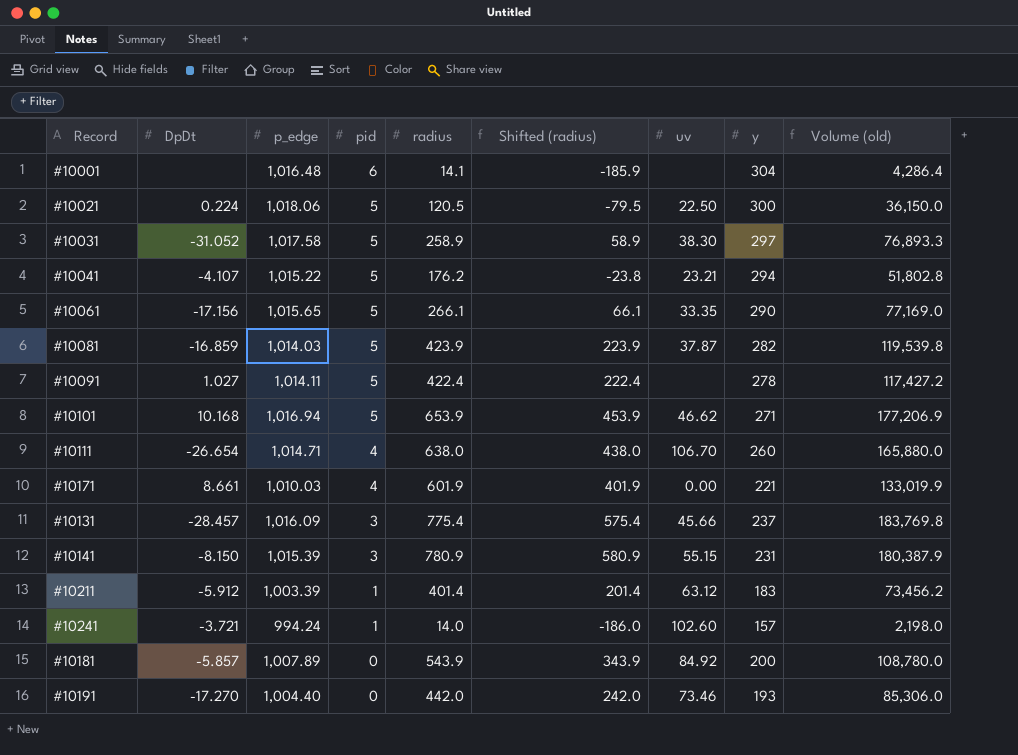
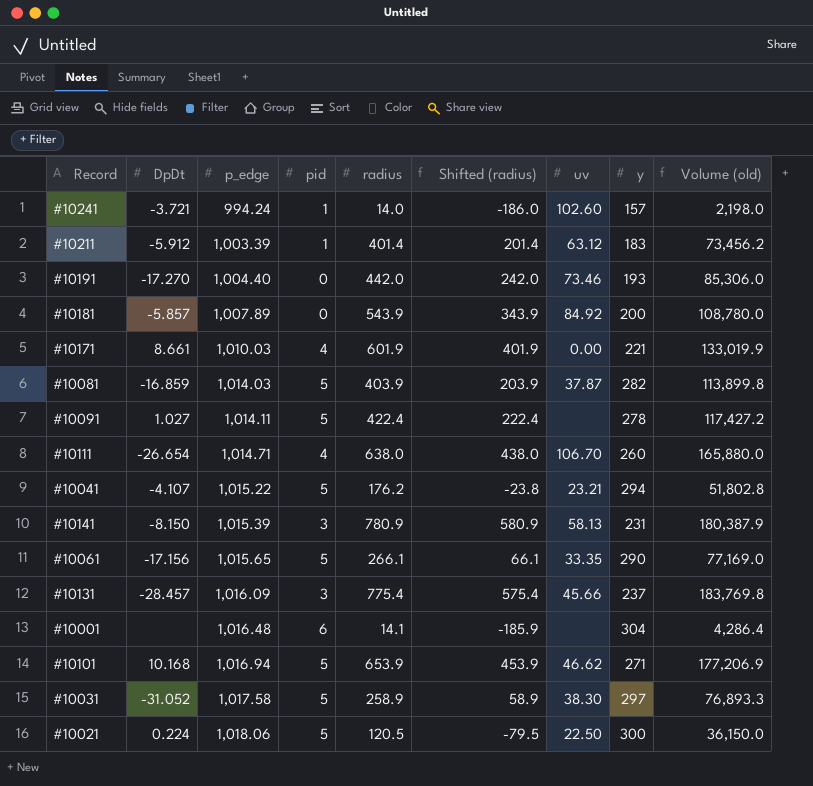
row order: pid descending -> p_edge ascending
#10081 | radius: 423.9 -> 403.9
#10081 | Shifted (radius): 223.9 -> 203.9
#10081 | Volume (old): 119,539.8 -> 113,899.8
#10141 | uv: 55.15 -> 58.13

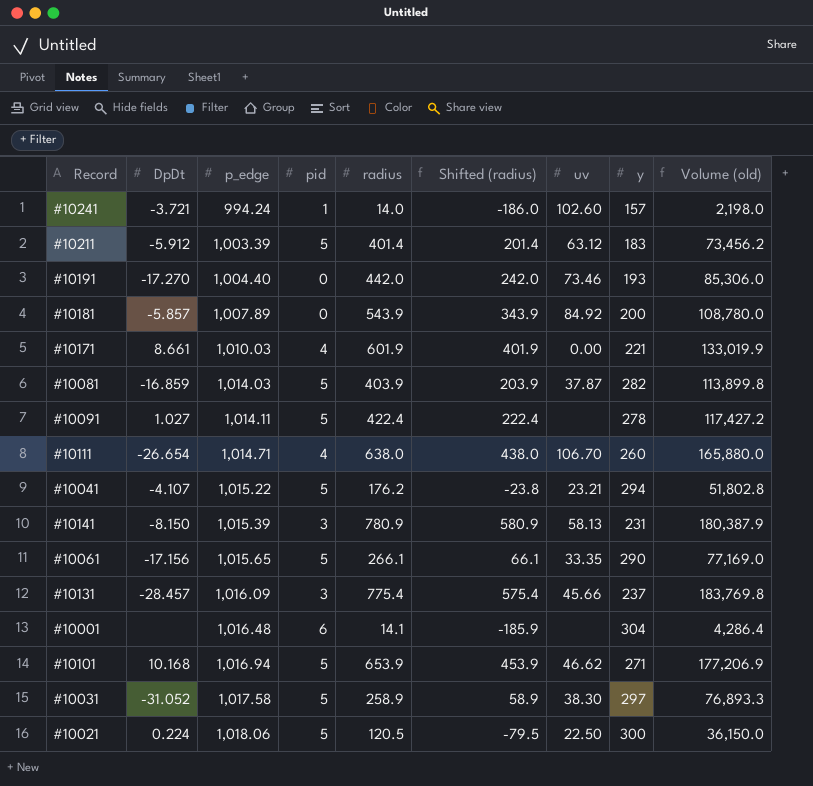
#10211 | pid: 1 -> 5

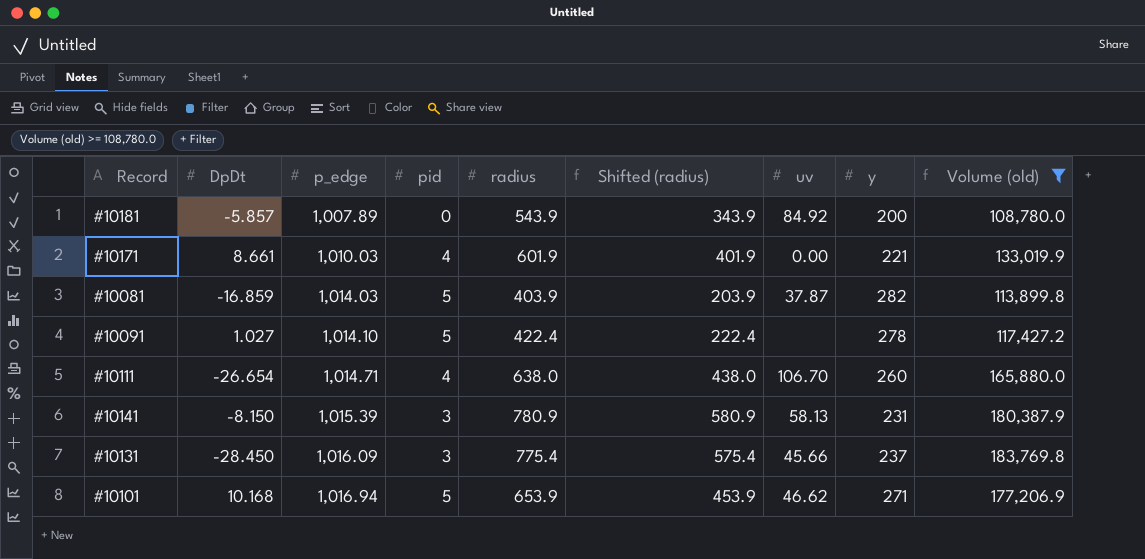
filter: none -> Volume (old) >= 108,780.0
#10091 | p_edge: 1,014.11 -> 1,014.10
#10131 | DpDt: -28.457 -> -28.450

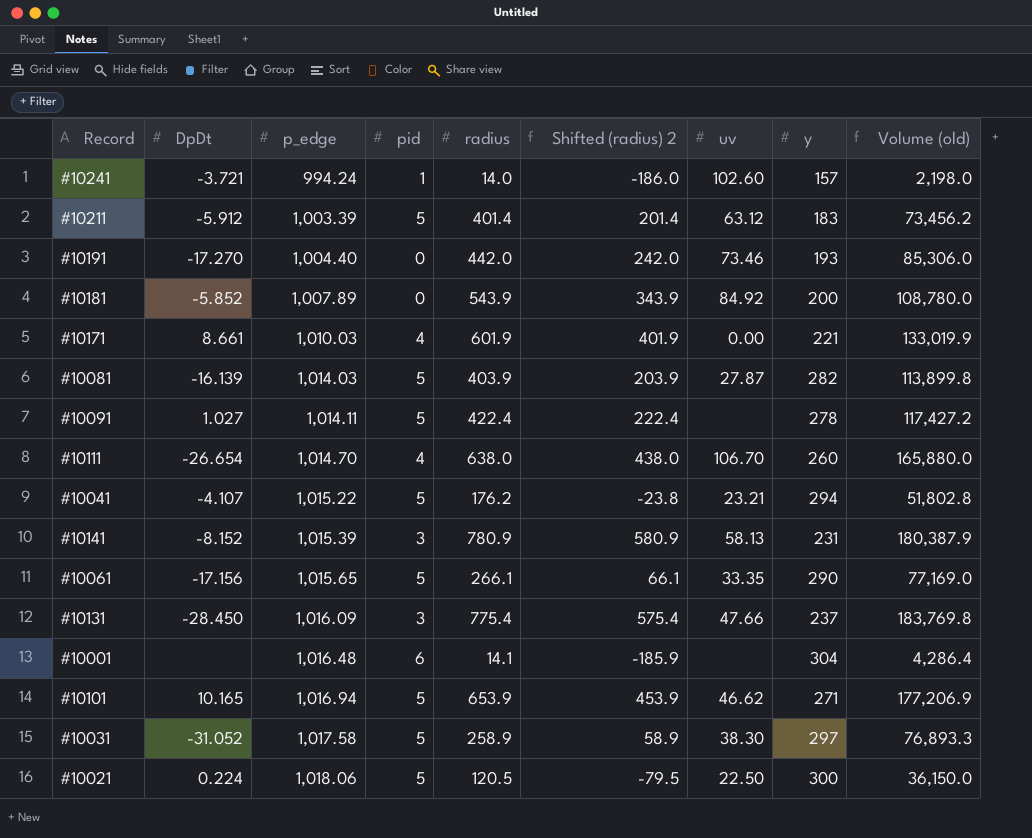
filter: Volume (old) >= 108,780.0 -> none
column name: Shifted (radius) -> Shifted (radius) 2
#10181 | DpDt: -5.857 -> -5.852
#10081 | DpDt: -16.859 -> -16.139
#10081 | uv: 37.87 -> 27.87
#10091 | p_edge: 1,014.10 -> 1,014.11
#10111 | p_edge: 1,014.71 -> 1,014.70
#10141 | DpDt: -8.150 -> -8.152
#10131 | uv: 45.66 -> 47.66
#10101 | DpDt: 10.168 -> 10.165

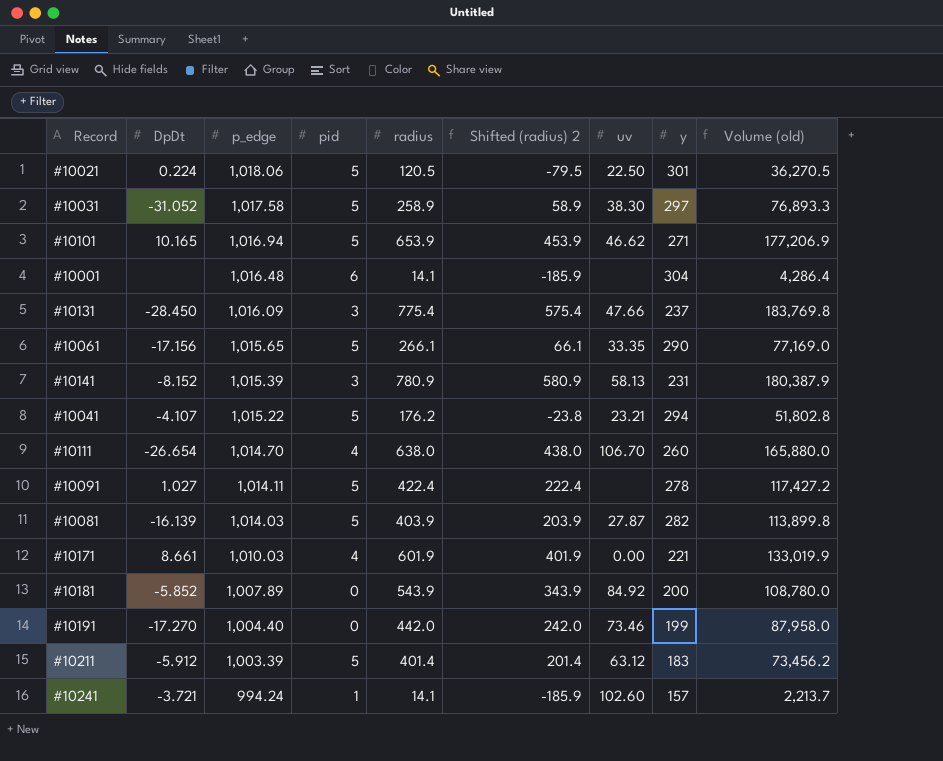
row order: p_edge ascending -> p_edge descending
#10021 | y: 300 -> 301
#10021 | Volume (old): 36,150.0 -> 36,270.5
#10191 | y: 193 -> 199
#10191 | Volume (old): 85,306.0 -> 87,958.0
#10241 | radius: 14.0 -> 14.1
#10241 | Shifted (radius) 2: -186.0 -> -185.9
#10241 | Volume (old): 2,198.0 -> 2,213.7

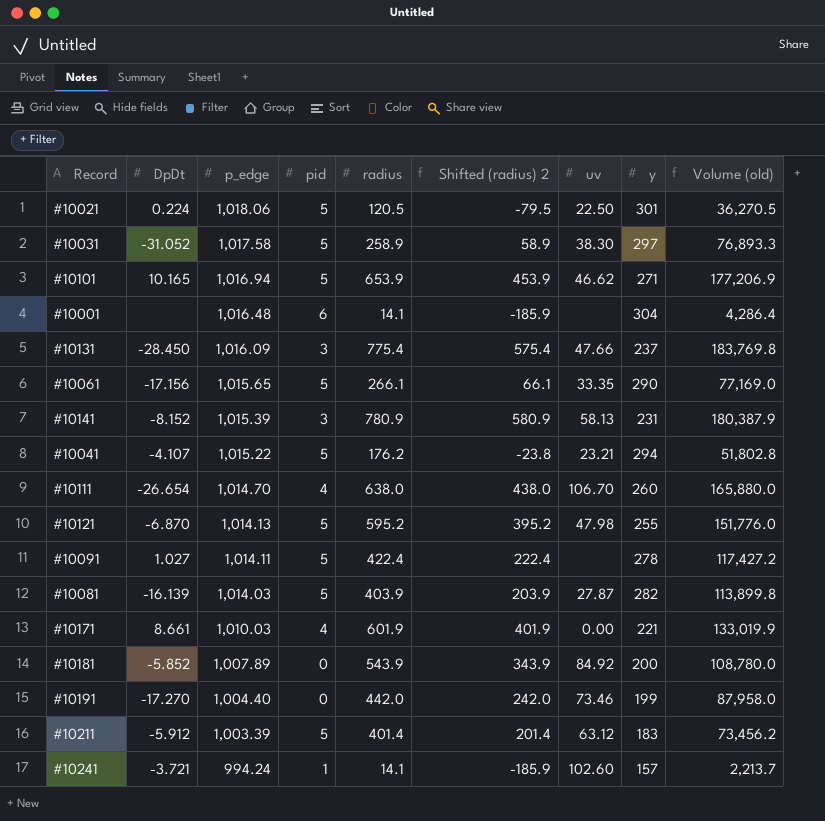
row #10121: none -> -6.870 | 1,014.13 | 5 | 595.2 | 395.2 | 47.98 | 255 | 151,776.0

